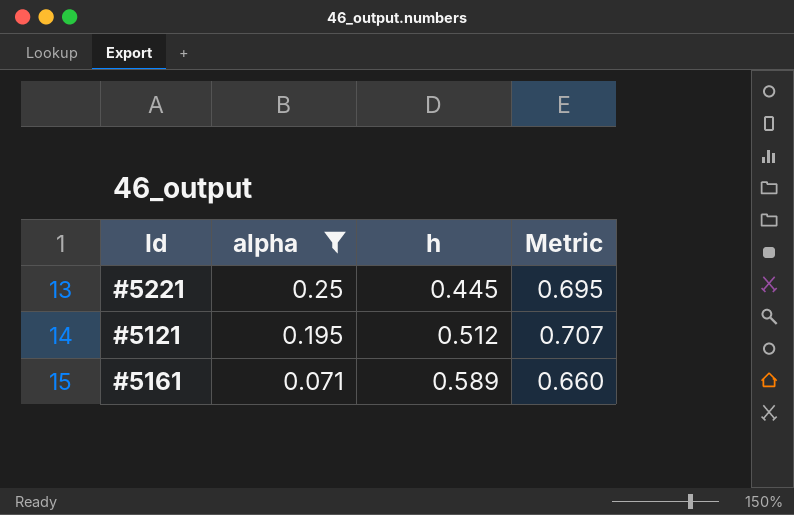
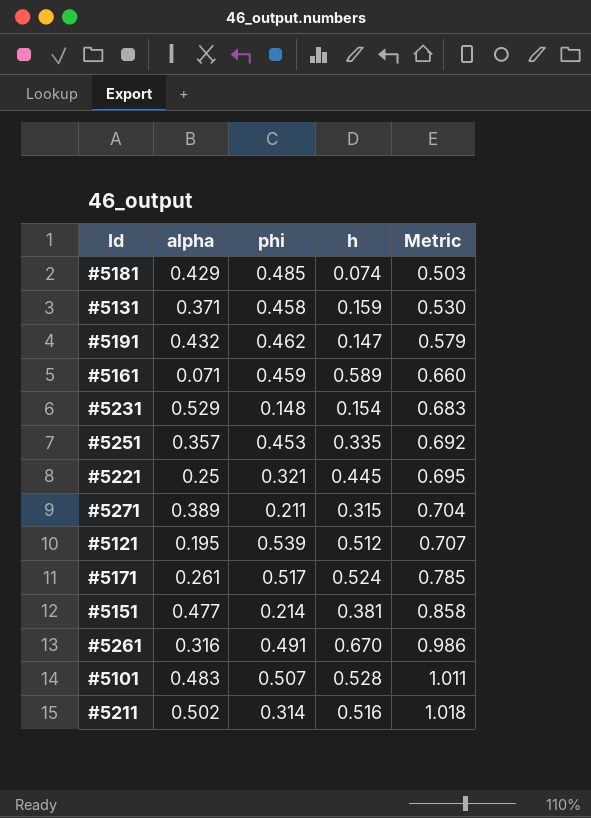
filter: alpha <= 0.25 -> none
row order: alpha descending -> Metric ascending
column phi | position: none -> 3

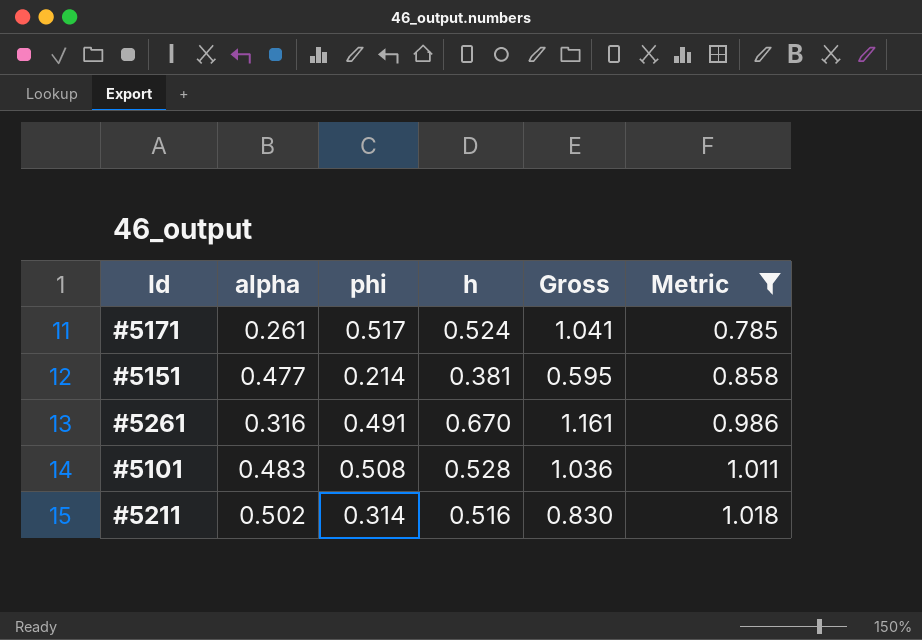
filter: none -> Metric >= 0.785
column Gross | formula: none -> [phi] + [h]
#5101 | phi: 0.507 -> 0.508

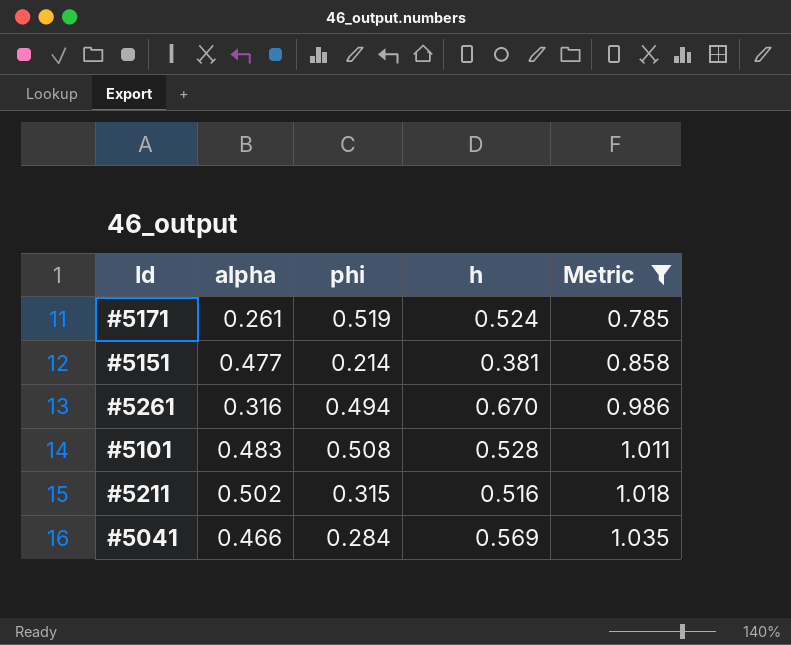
column Gross | formula: [phi] + [h] -> none
#5171 | phi: 0.517 -> 0.519
#5261 | phi: 0.491 -> 0.494
#5211 | phi: 0.314 -> 0.315
row #5041: none -> 0.466 | 0.284 | 0.569 | 1.035

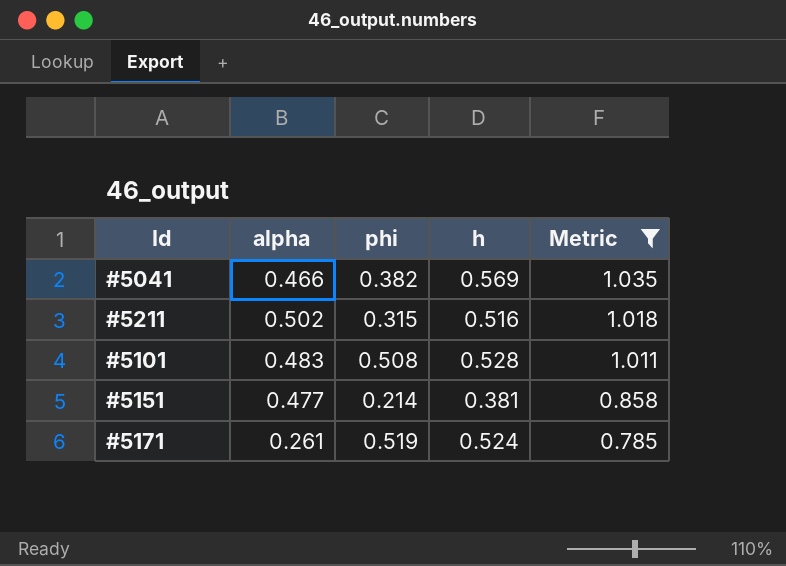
row order: Metric ascending -> Metric descending
row #5261: 0.316 | 0.494 | 0.670 | 0.986 -> none
#5041 | phi: 0.284 -> 0.382

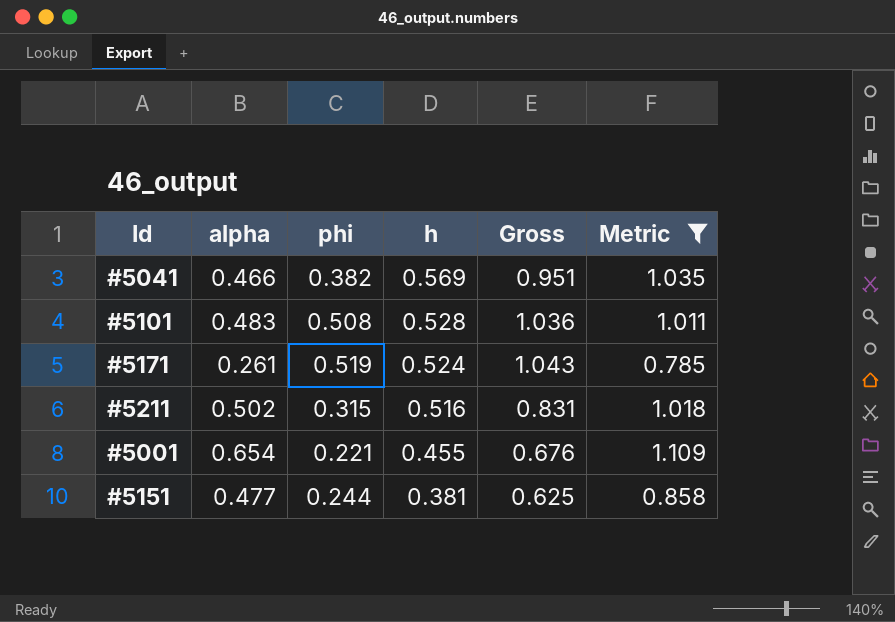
row order: Metric descending -> h descending
column Gross | formula: none -> [phi] + [h]
row #5001: none -> 0.654 | 0.221 | 0.455 | 0.676 | 1.109
#5151 | phi: 0.214 -> 0.244

